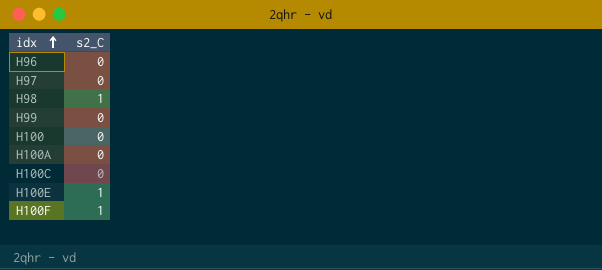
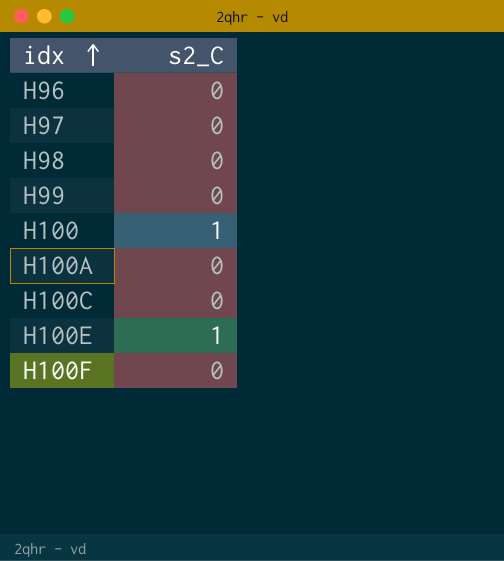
H98 | s2_C: 1 -> 0
H100 | s2_C: 0 -> 1
H100F | s2_C: 1 -> 0

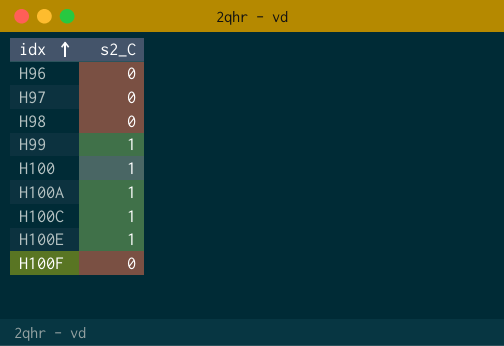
H99 | s2_C: 0 -> 1
H100A | s2_C: 0 -> 1
H100C | s2_C: 0 -> 1

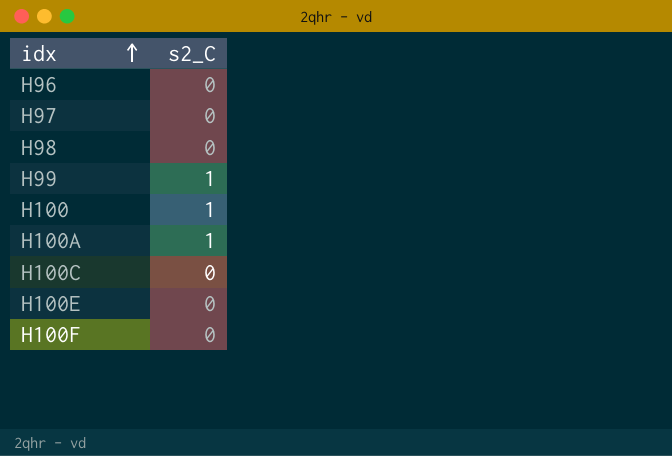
H100C | s2_C: 1 -> 0
H100E | s2_C: 1 -> 0

